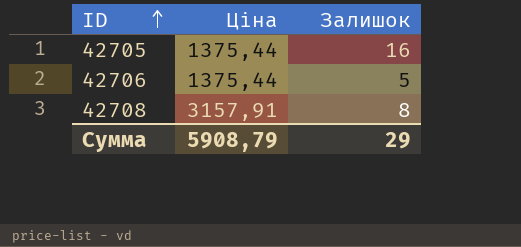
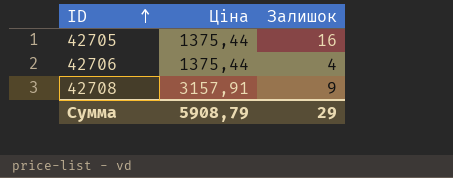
42706 | Залишок: 5 -> 4
42708 | Залишок: 8 -> 9

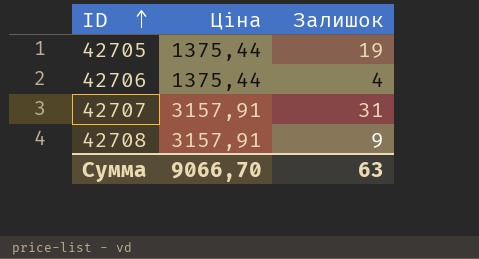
42705 | Залишок: 16 -> 19
row 42707: none -> 3157,91 | 31
Сумма | Ціна: 5908,79 -> 9066,70
Сумма | Залишок: 29 -> 63

